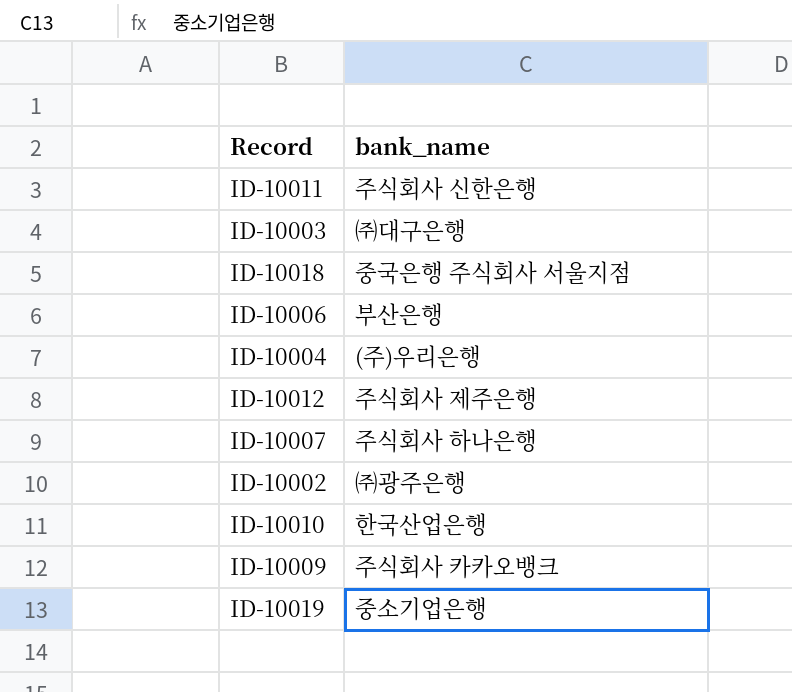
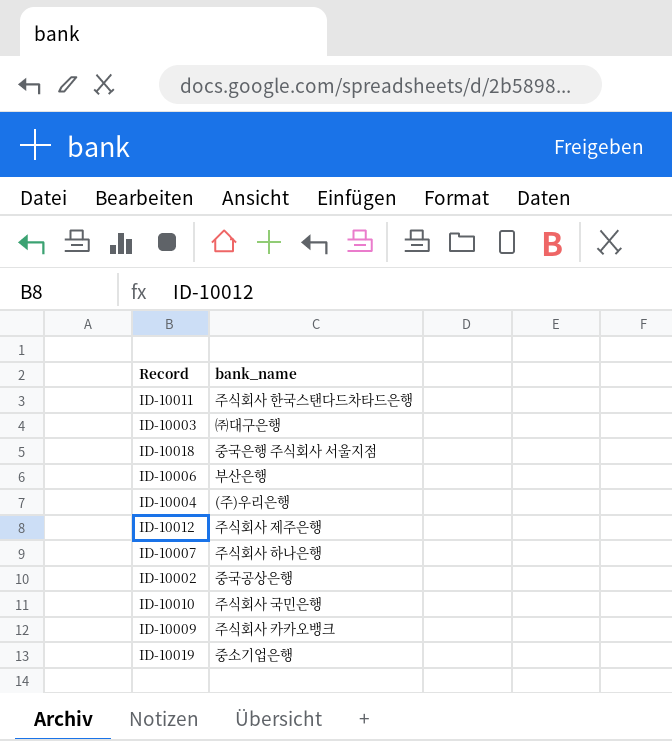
ID-10011 | bank_name: 주식회사 신한은행 -> 주식회사 한국스탠다드차타드은행
ID-10002 | bank_name: ㈜광주은행 -> 중국공상은행
ID-10010 | bank_name: 한국산업은행 -> 주식회사 국민은행

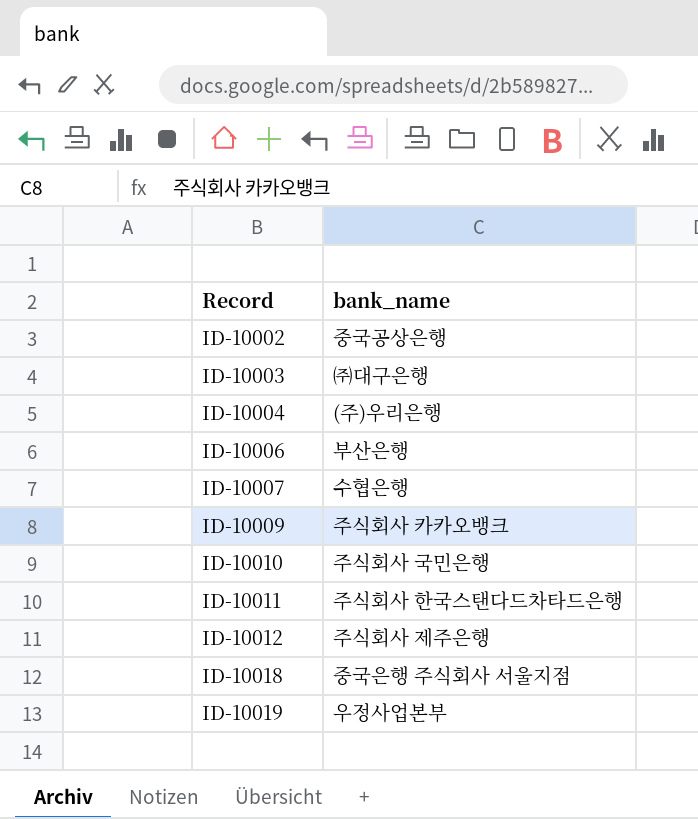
row order: none -> Record ascending
ID-10007 | bank_name: 주식회사 하나은행 -> 수협은행
ID-10019 | bank_name: 중소기업은행 -> 우정사업본부

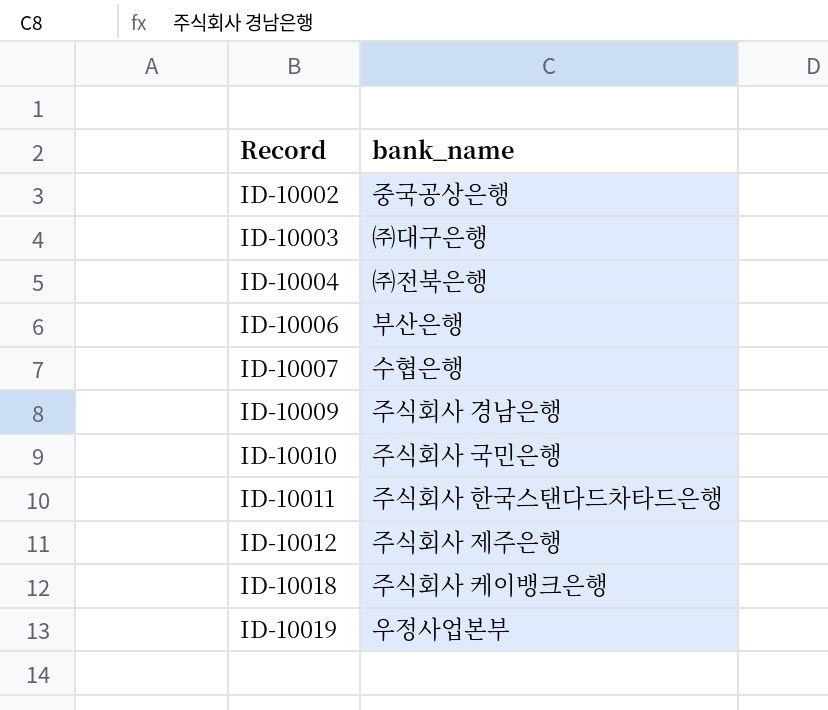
ID-10004 | bank_name: (주)우리은행 -> ㈜전북은행
ID-10009 | bank_name: 주식회사 카카오뱅크 -> 주식회사 경남은행
ID-10018 | bank_name: 중국은행 주식회사 서울지점 -> 주식회사 케이뱅크은행

